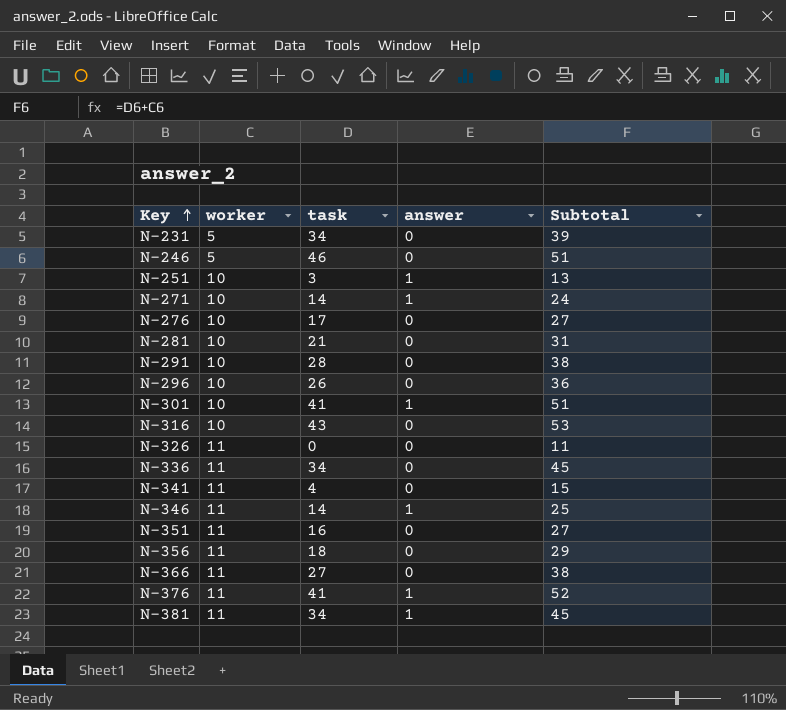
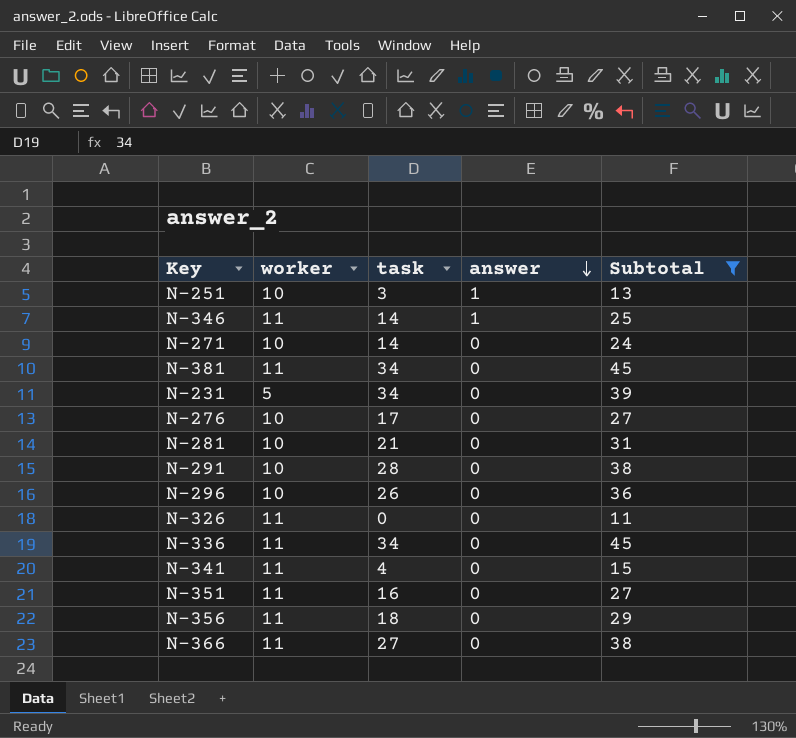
filter: none -> Subtotal <= 45
row order: Key ascending -> answer descending
N-271 | answer: 1 -> 0
N-381 | answer: 1 -> 0

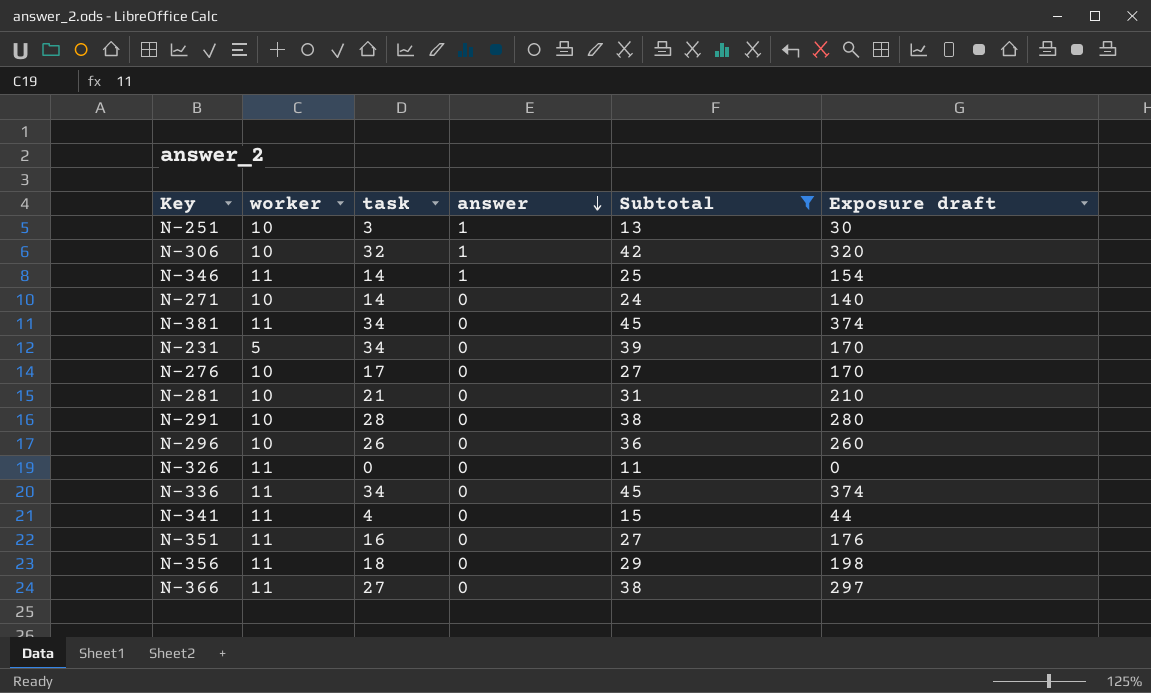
column Exposure draft | formula: none -> [worker] * [task]
row N-306: none -> 10 | 32 | 1 | 42 | 320

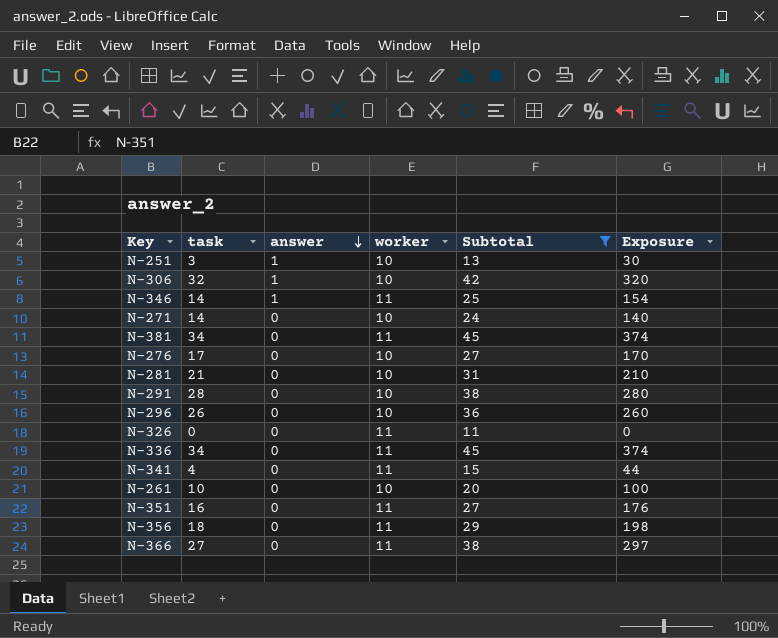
column worker | position: 2 -> 4
column name: Exposure draft -> Exposure
row N-231: 5 | 34 | 0 | 39 | 170 -> none
row N-261: none -> 10 | 0 | 10 | 20 | 100

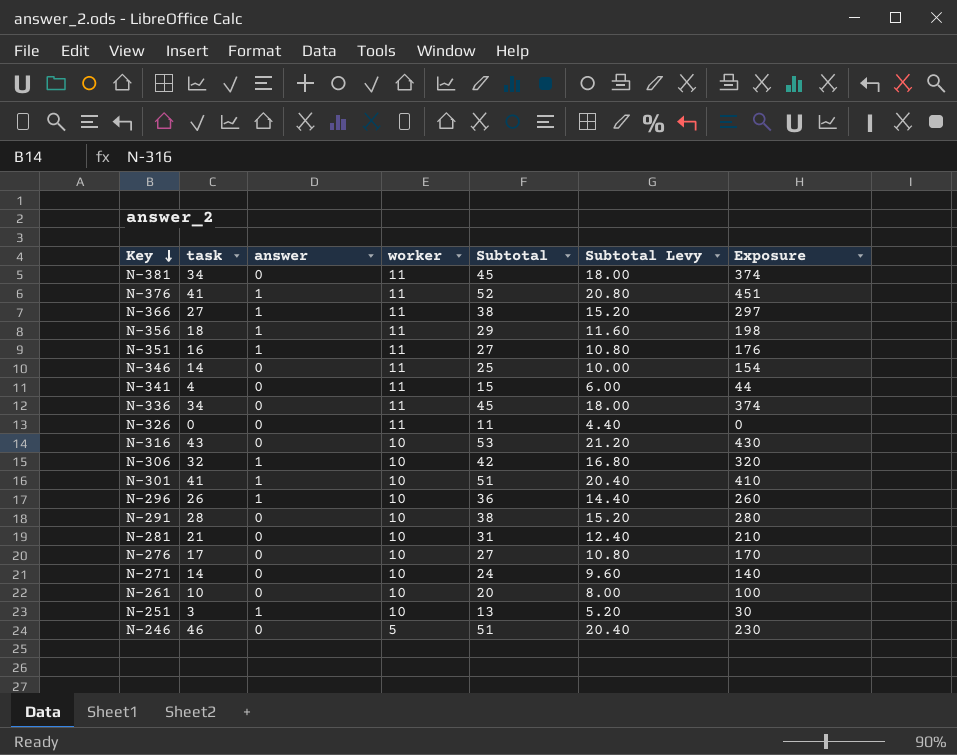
filter: Subtotal <= 45 -> none
row order: answer descending -> Key descending
column Subtotal Levy | formula: none -> [Subtotal] * 0.4
N-366 | answer: 0 -> 1
N-356 | answer: 0 -> 1
N-351 | answer: 0 -> 1
N-346 | answer: 1 -> 0
N-296 | answer: 0 -> 1

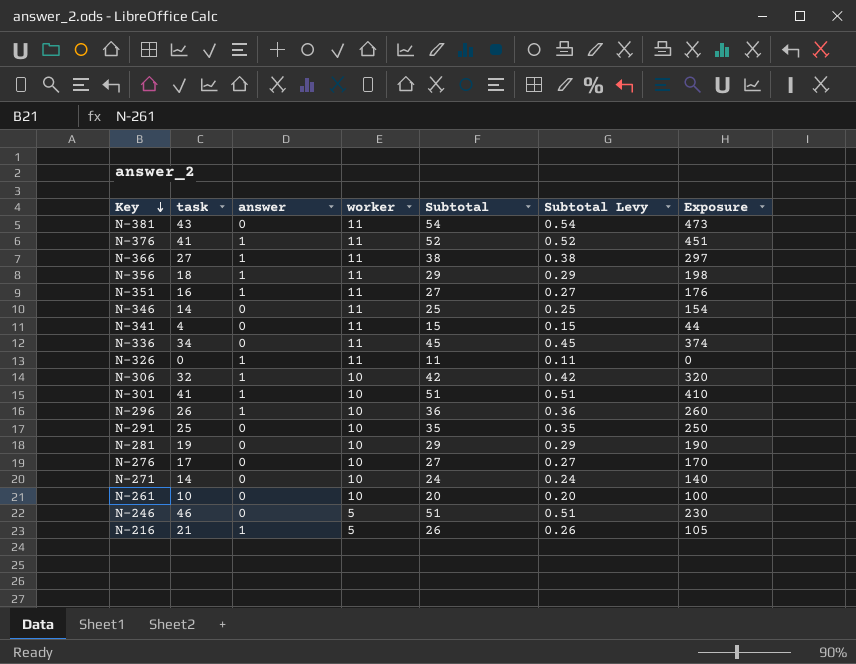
column Subtotal Levy | formula: [Subtotal] * 0.4 -> [Subtotal] * 0.01
row N-316: 43 | 0 | 10 | 53 | 21.20 | 430 -> none
row N-251: 3 | 1 | 10 | 13 | 5.20 | 30 -> none
N-381 | task: 34 -> 43
N-381 | Subtotal: 45 -> 54
N-381 | Exposure: 374 -> 473
N-326 | answer: 0 -> 1
N-291 | task: 28 -> 25
N-291 | Subtotal: 38 -> 35
N-291 | Exposure: 280 -> 250
N-281 | task: 21 -> 19
N-281 | Subtotal: 31 -> 29
N-281 | Exposure: 210 -> 190
row N-216: none -> 21 | 1 | 5 | 26 | 0.26 | 105

